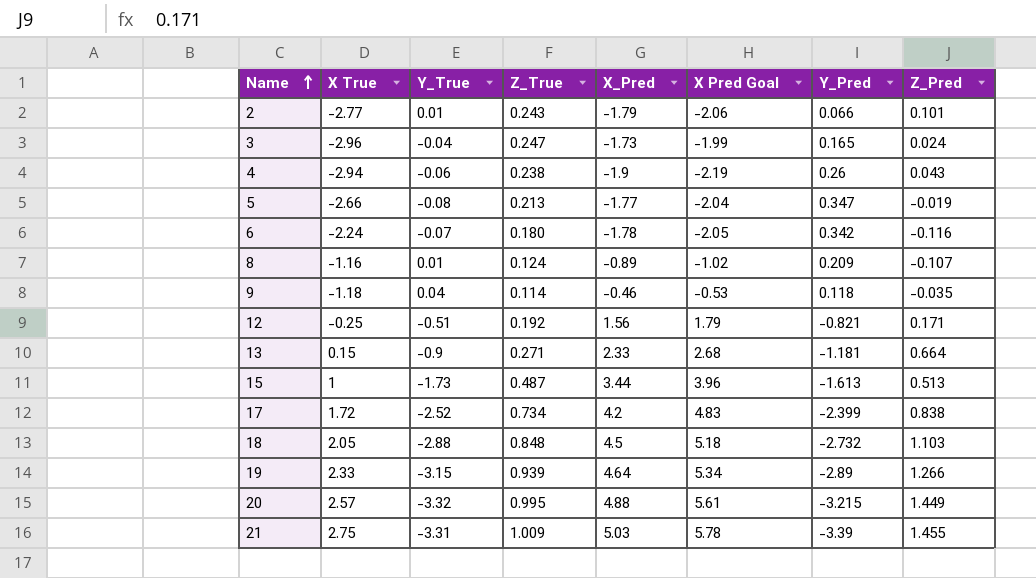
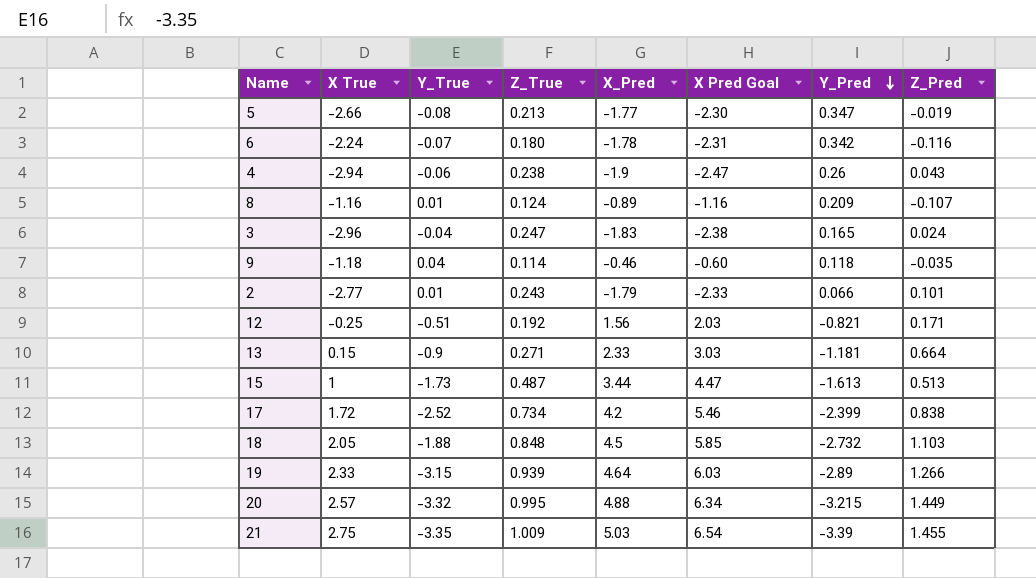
row order: Name ascending -> Y_Pred descending
column X Pred Goal | formula: [X_Pred] * 1.15 -> [X_Pred] * 1.3
3 | X_Pred: -1.73 -> -1.83
18 | Y_True: -2.88 -> -1.88
21 | Y_True: -3.31 -> -3.35

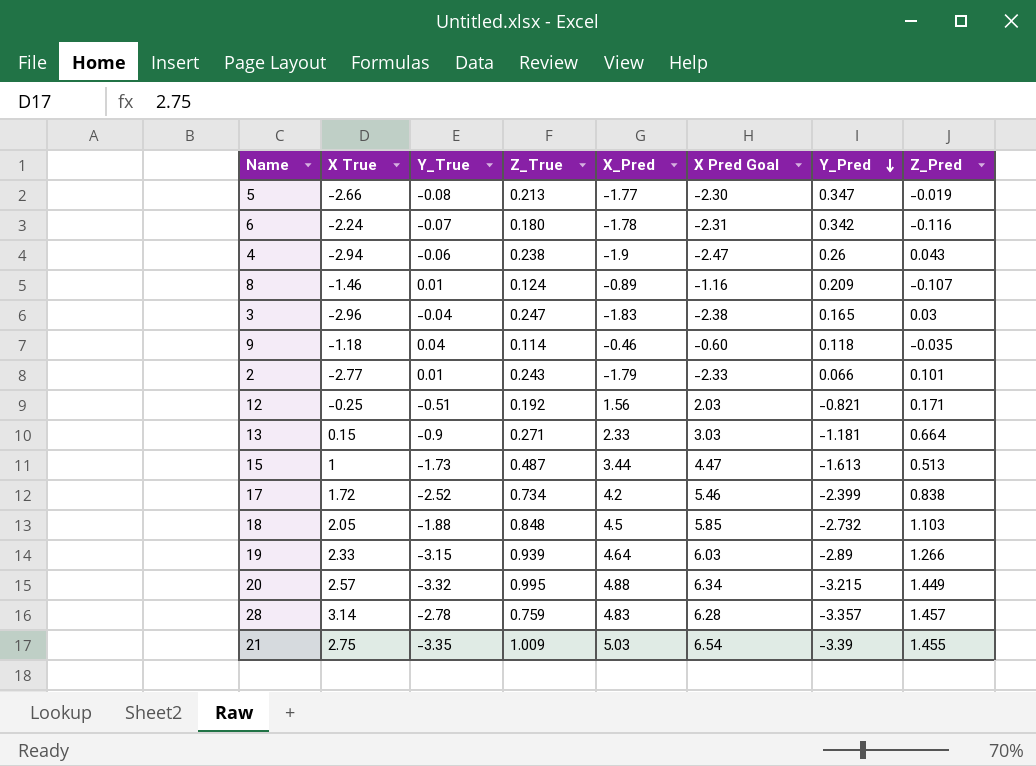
8 | X True: -1.16 -> -1.46
3 | Z_Pred: 0.024 -> 0.03
row 28: none -> 3.14 | -2.78 | 0.759 | 4.83 | 6.28 | -3.357 | 1.457

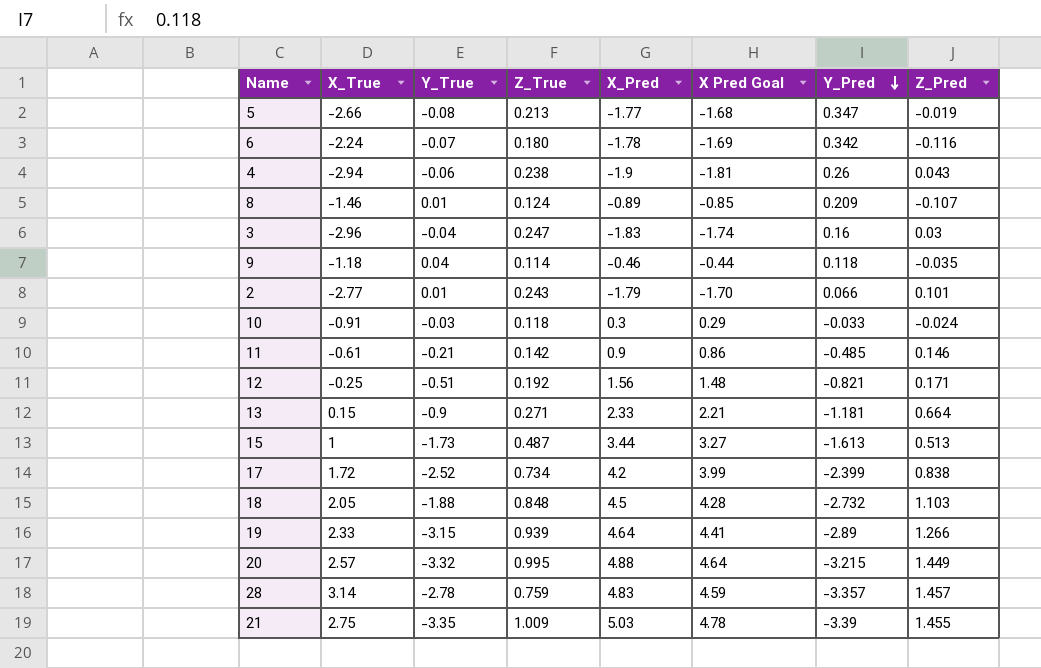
column name: X True -> X_True
column X Pred Goal | formula: [X_Pred] * 1.3 -> [X_Pred] * 0.95
3 | Y_Pred: 0.165 -> 0.16
row 10: none -> -0.91 | -0.03 | 0.118 | 0.3 | 0.29 | -0.033 | -0.024
row 11: none -> -0.61 | -0.21 | 0.142 | 0.9 | 0.86 | -0.485 | 0.146

